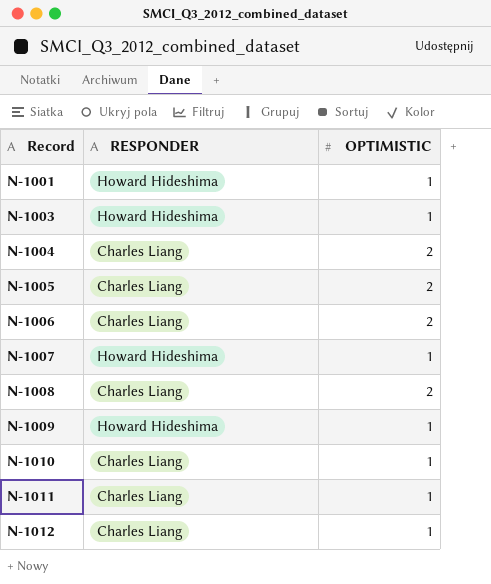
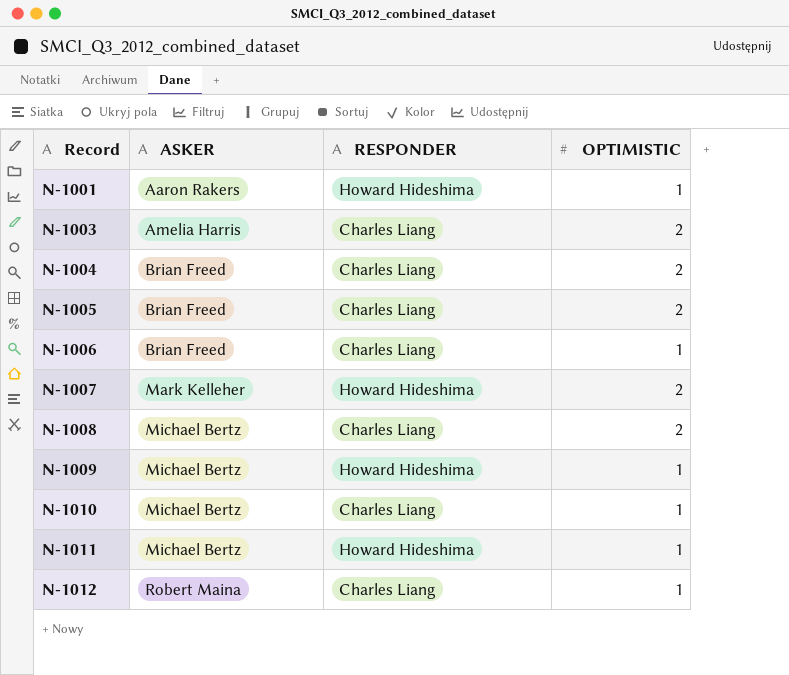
column ASKER | position: none -> 2
N-1003 | RESPONDER: Howard Hideshima -> Charles Liang
N-1003 | OPTIMISTIC: 1 -> 2
N-1006 | OPTIMISTIC: 2 -> 1
N-1007 | OPTIMISTIC: 1 -> 2
N-1011 | RESPONDER: Charles Liang -> Howard Hideshima

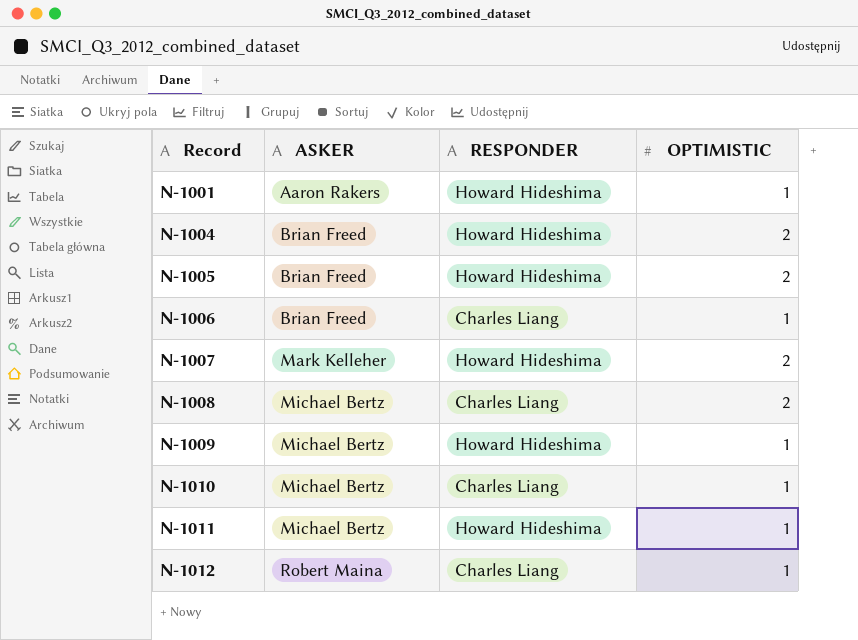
row N-1003: Amelia Harris | Charles Liang | 2 -> none
N-1004 | RESPONDER: Charles Liang -> Howard Hideshima
N-1005 | RESPONDER: Charles Liang -> Howard Hideshima

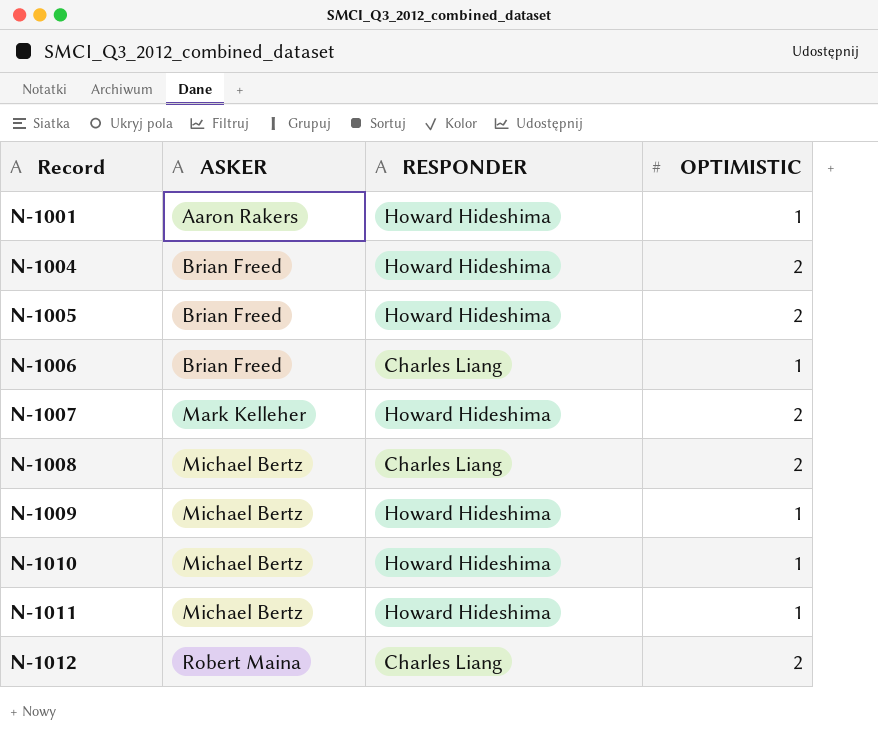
N-1010 | RESPONDER: Charles Liang -> Howard Hideshima
N-1012 | OPTIMISTIC: 1 -> 2

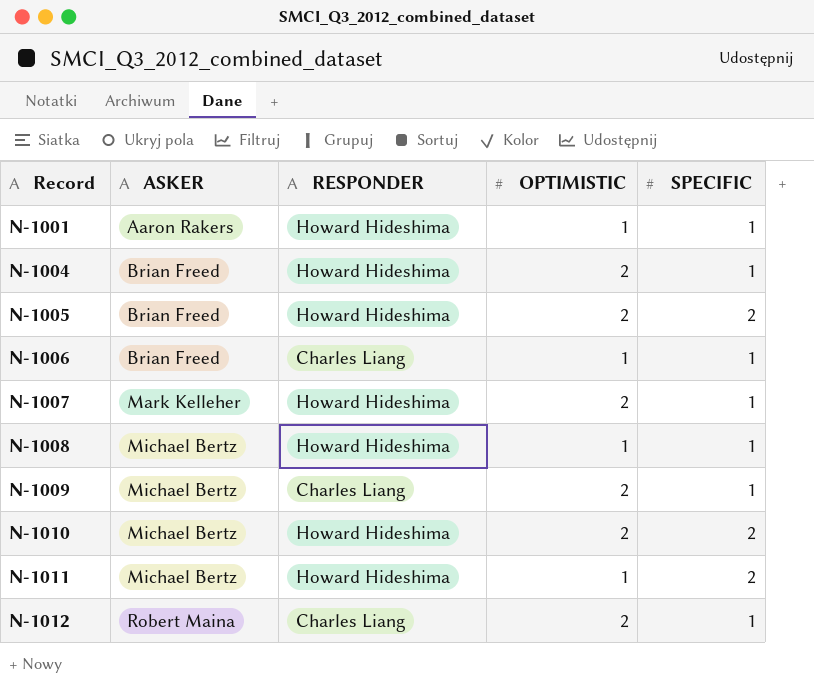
column SPECIFIC | position: none -> 5
N-1008 | RESPONDER: Charles Liang -> Howard Hideshima
N-1008 | OPTIMISTIC: 2 -> 1
N-1009 | RESPONDER: Howard Hideshima -> Charles Liang
N-1009 | OPTIMISTIC: 1 -> 2
N-1010 | OPTIMISTIC: 1 -> 2

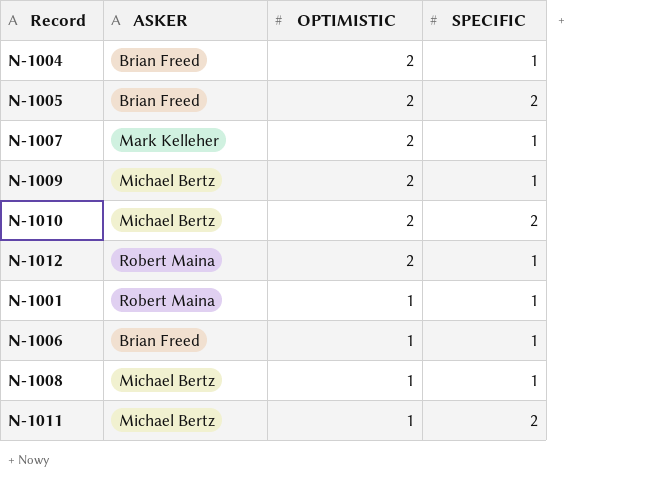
row order: Record ascending -> OPTIMISTIC descending
column RESPONDER | position: 3 -> none
N-1001 | ASKER: Aaron Rakers -> Robert Maina

